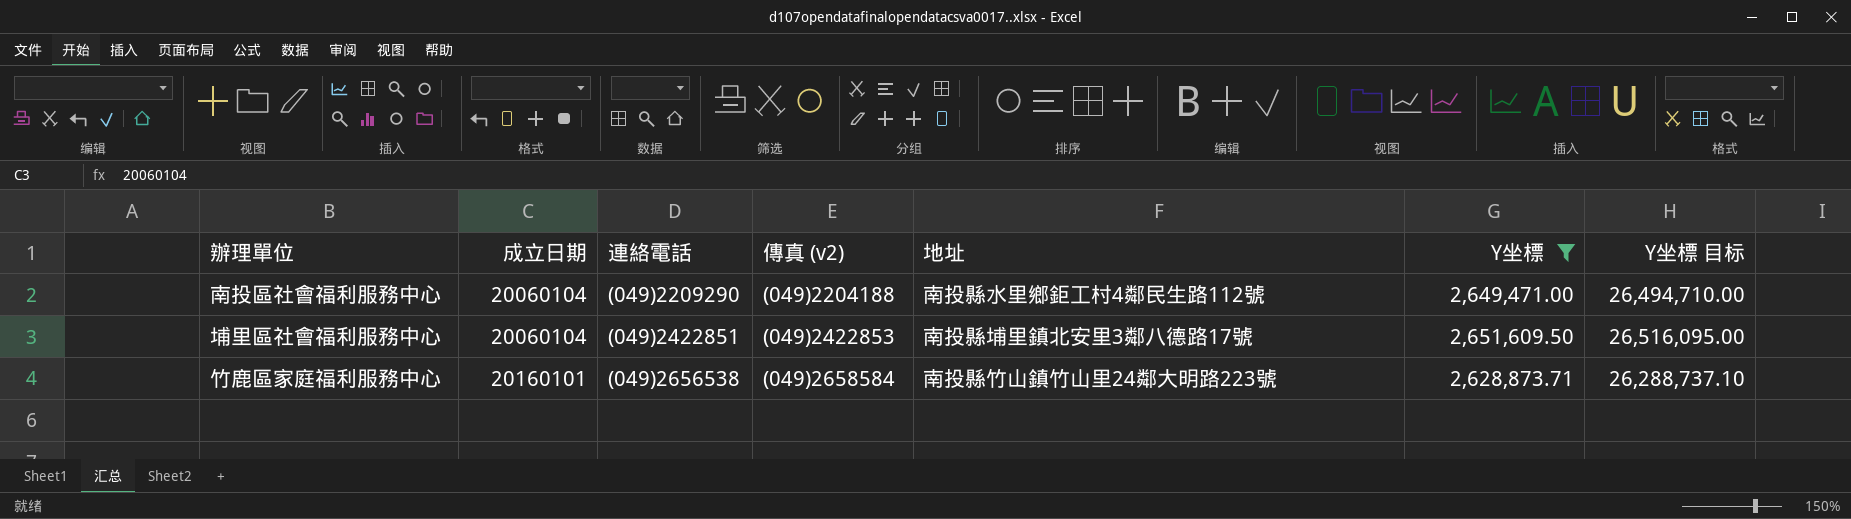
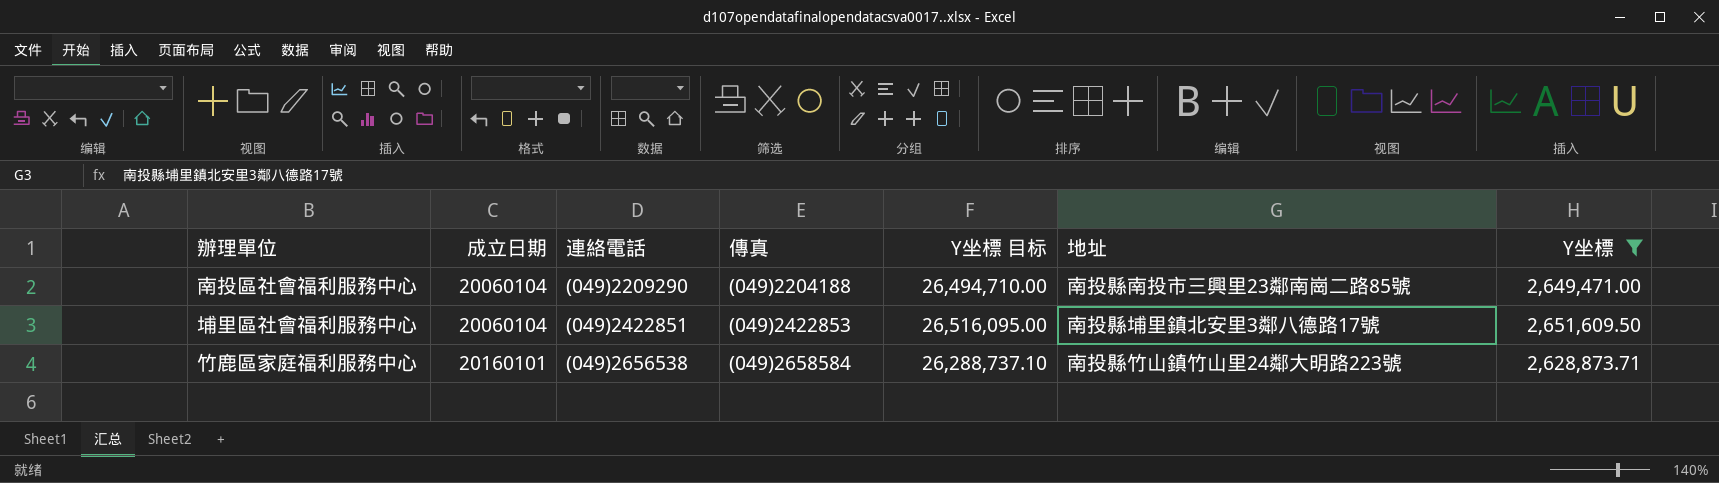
column name: 傳真 (v2) -> 傳真
column Y坐標 目标 | position: 7 -> 5
南投區社會福利服務中心 | 地址: 南投縣水里鄉鉅工村4鄰民生路112號 -> 南投縣南投市三興里23鄰南崗二路85號

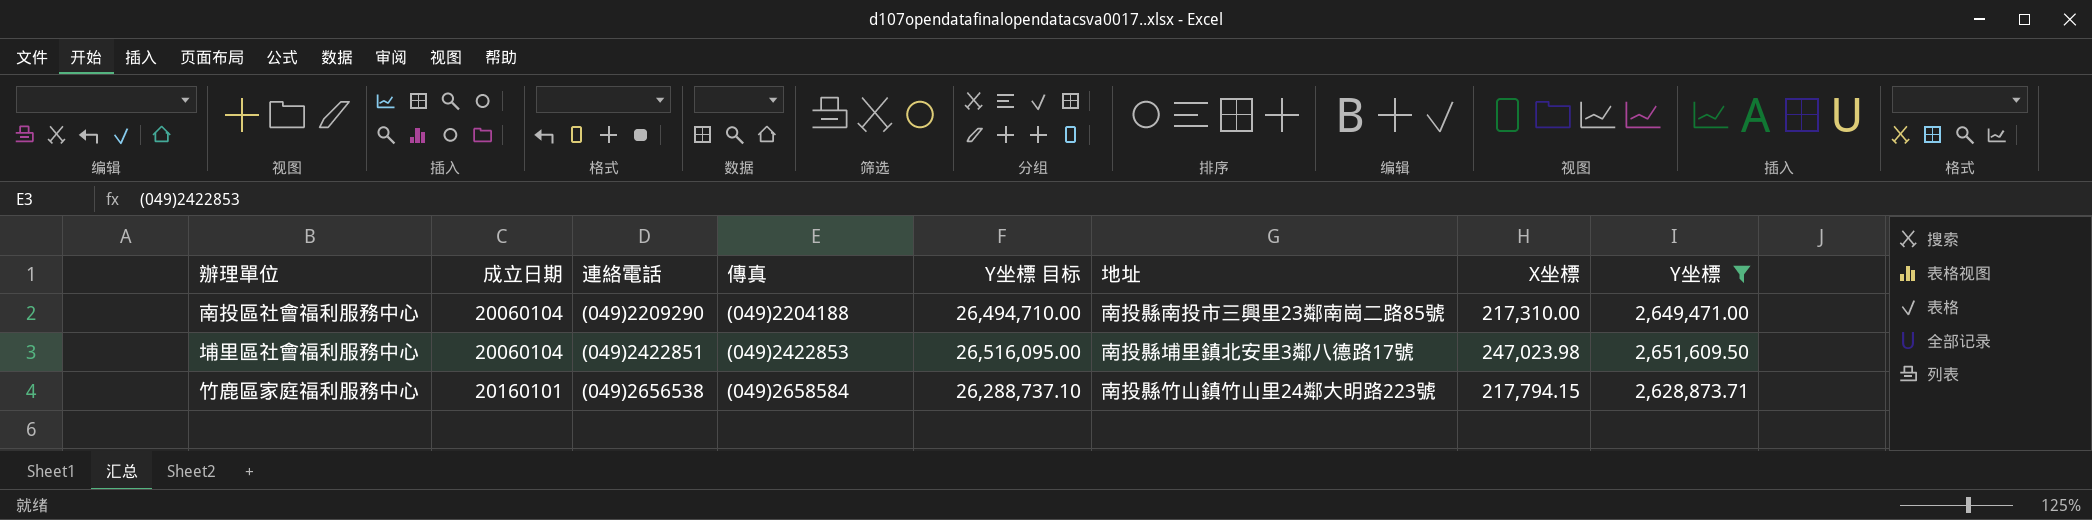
column X坐標 | position: none -> 7

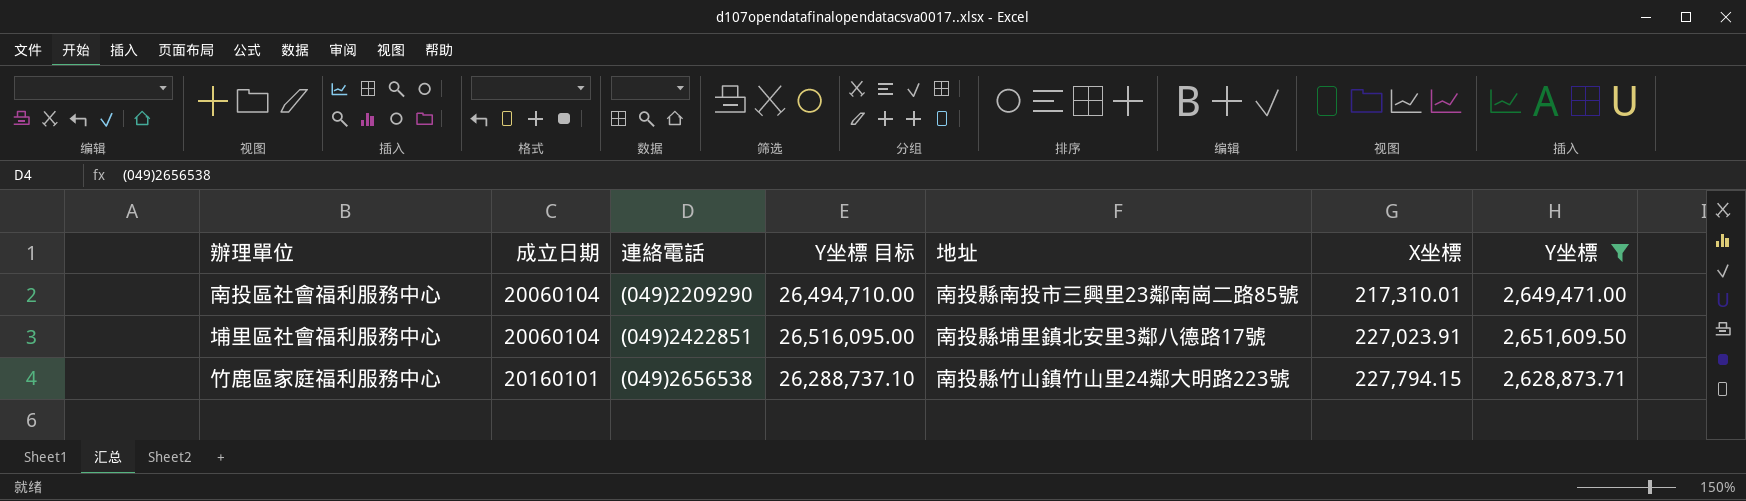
column 傳真 | position: 4 -> none
南投區社會福利服務中心 | X坐標: 217,310.00 -> 217,310.01
埔里區社會福利服務中心 | X坐標: 247,023.98 -> 227,023.91
竹鹿區家庭福利服務中心 | X坐標: 217,794.15 -> 227,794.15

